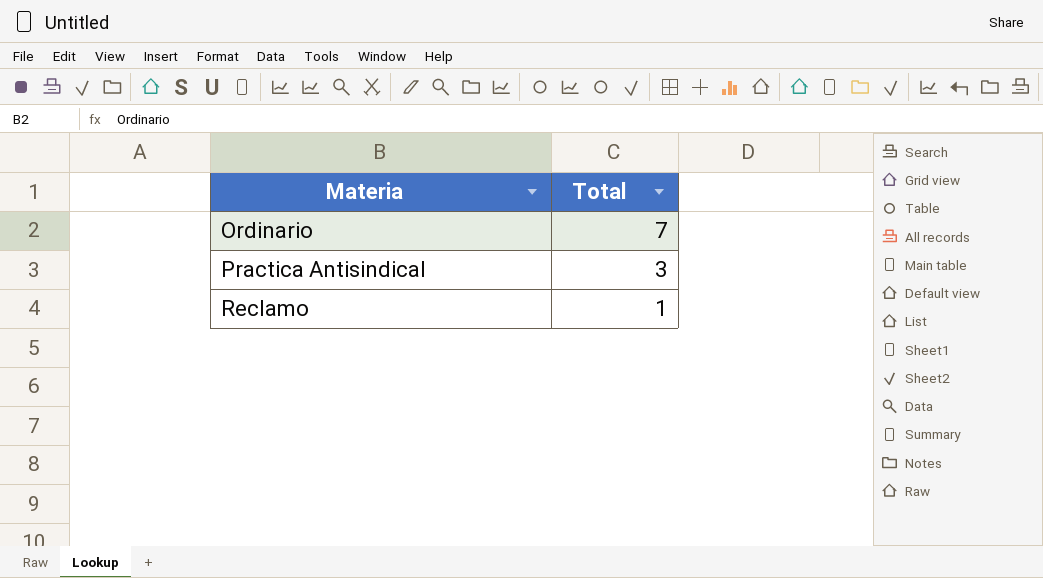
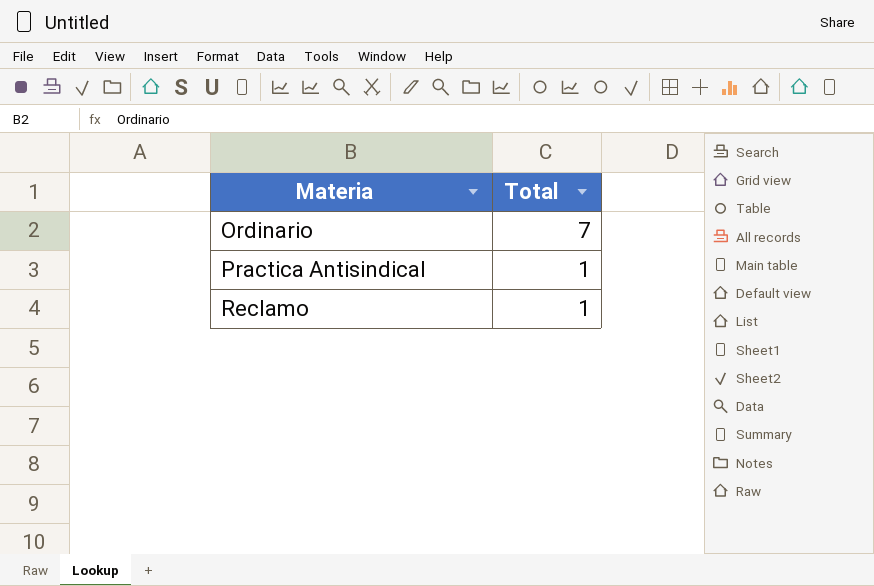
Practica Antisindical | Total: 3 -> 1

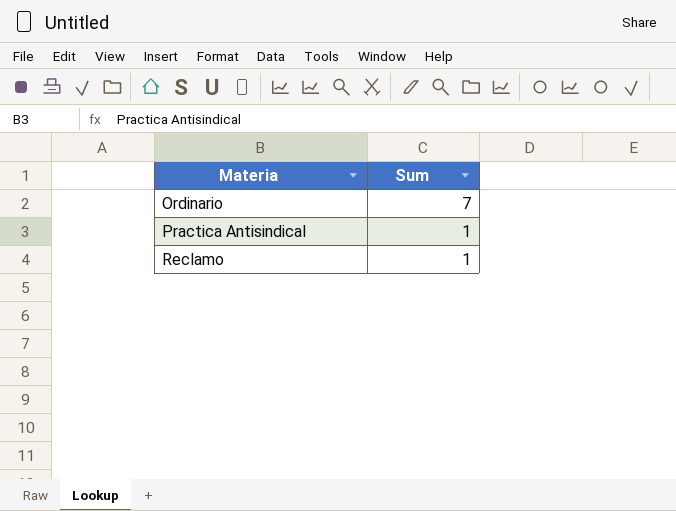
column name: Total -> Sum

